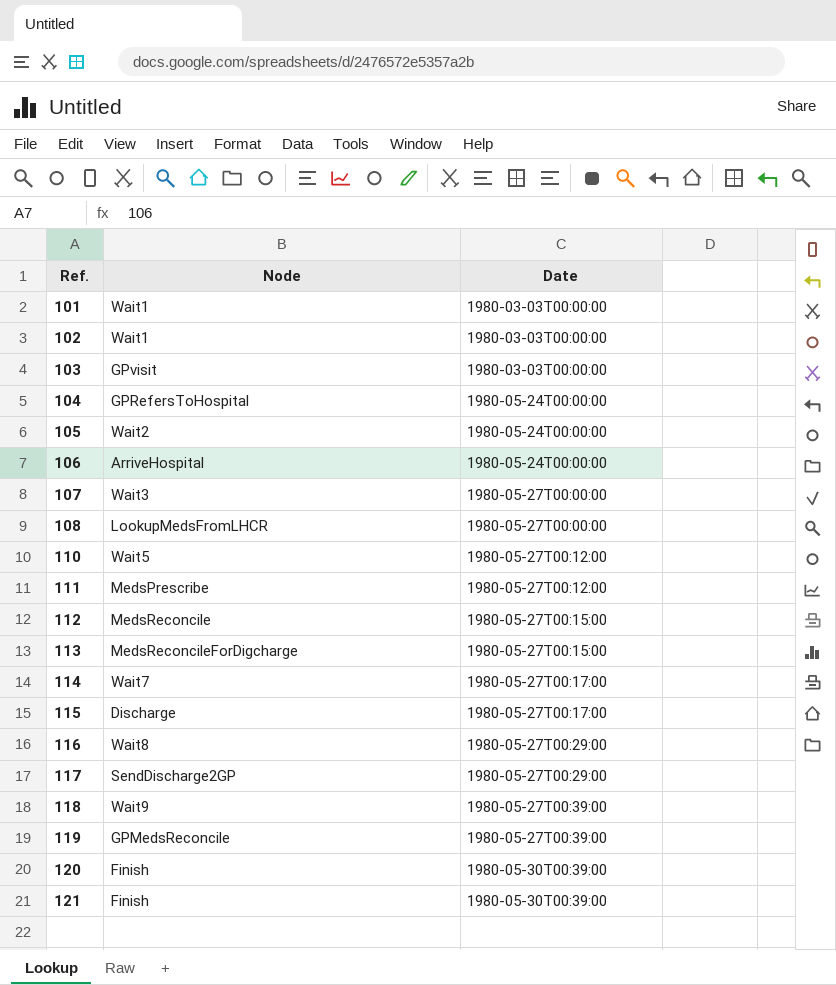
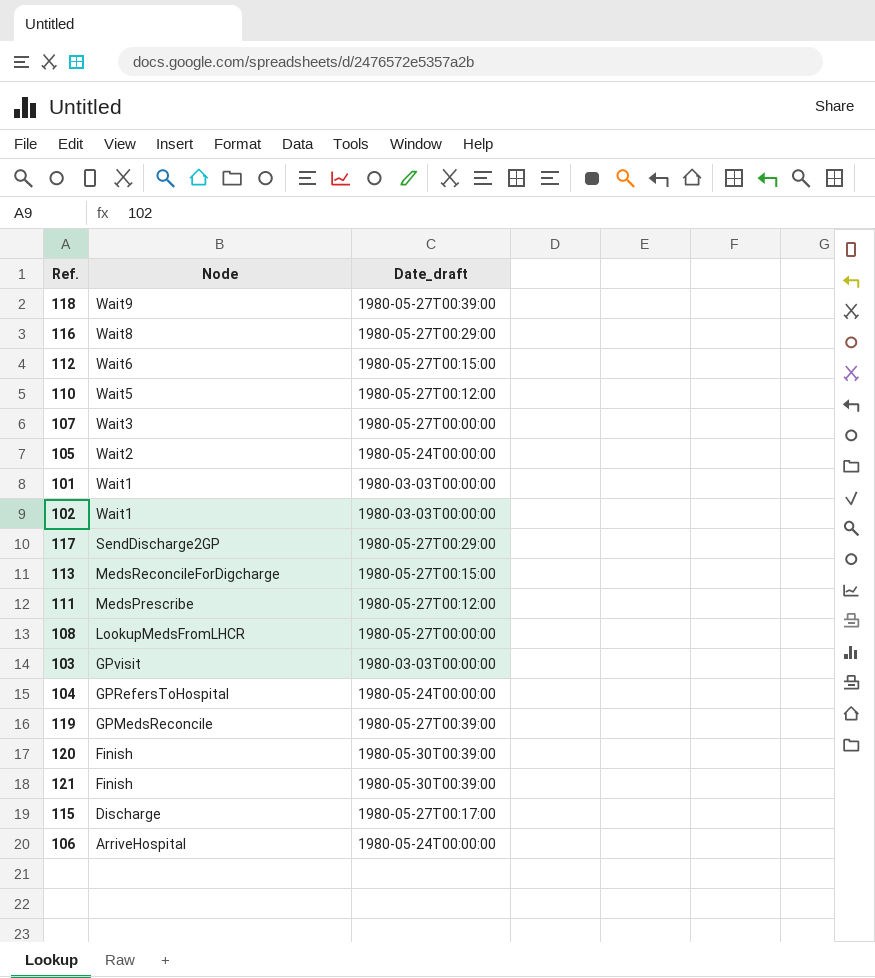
row order: Ref. ascending -> Node descending
column name: Date -> Date_draft
row 114: Wait7 | 1980-05-27T00:17:00 -> none
112 | Node: MedsReconcile -> Wait6

